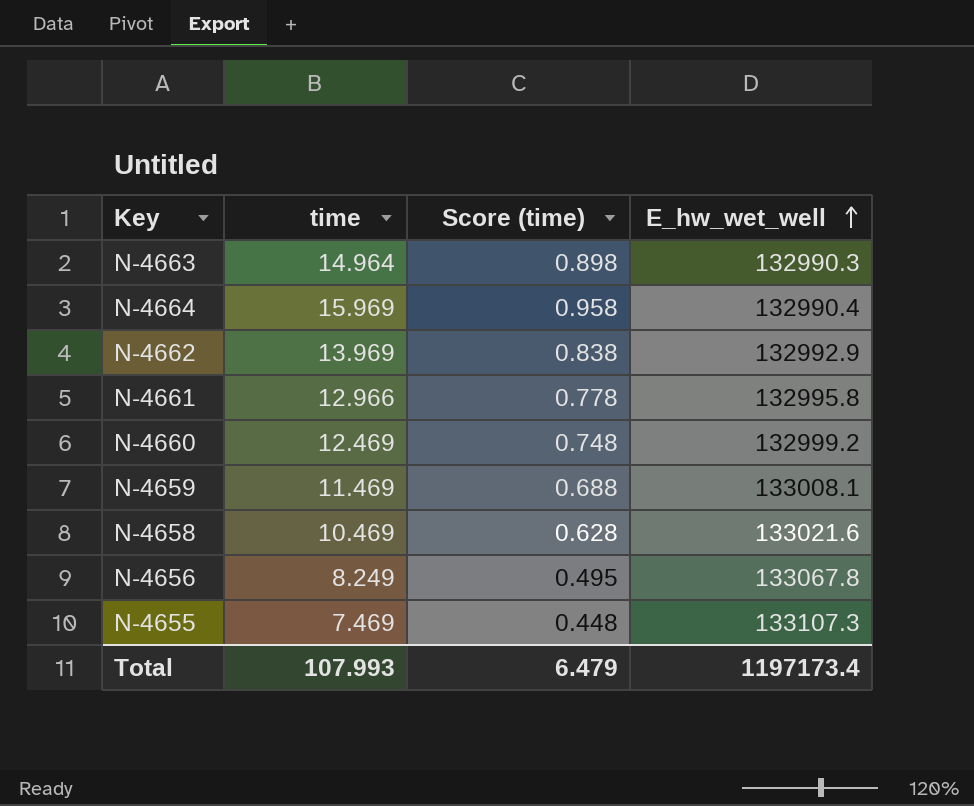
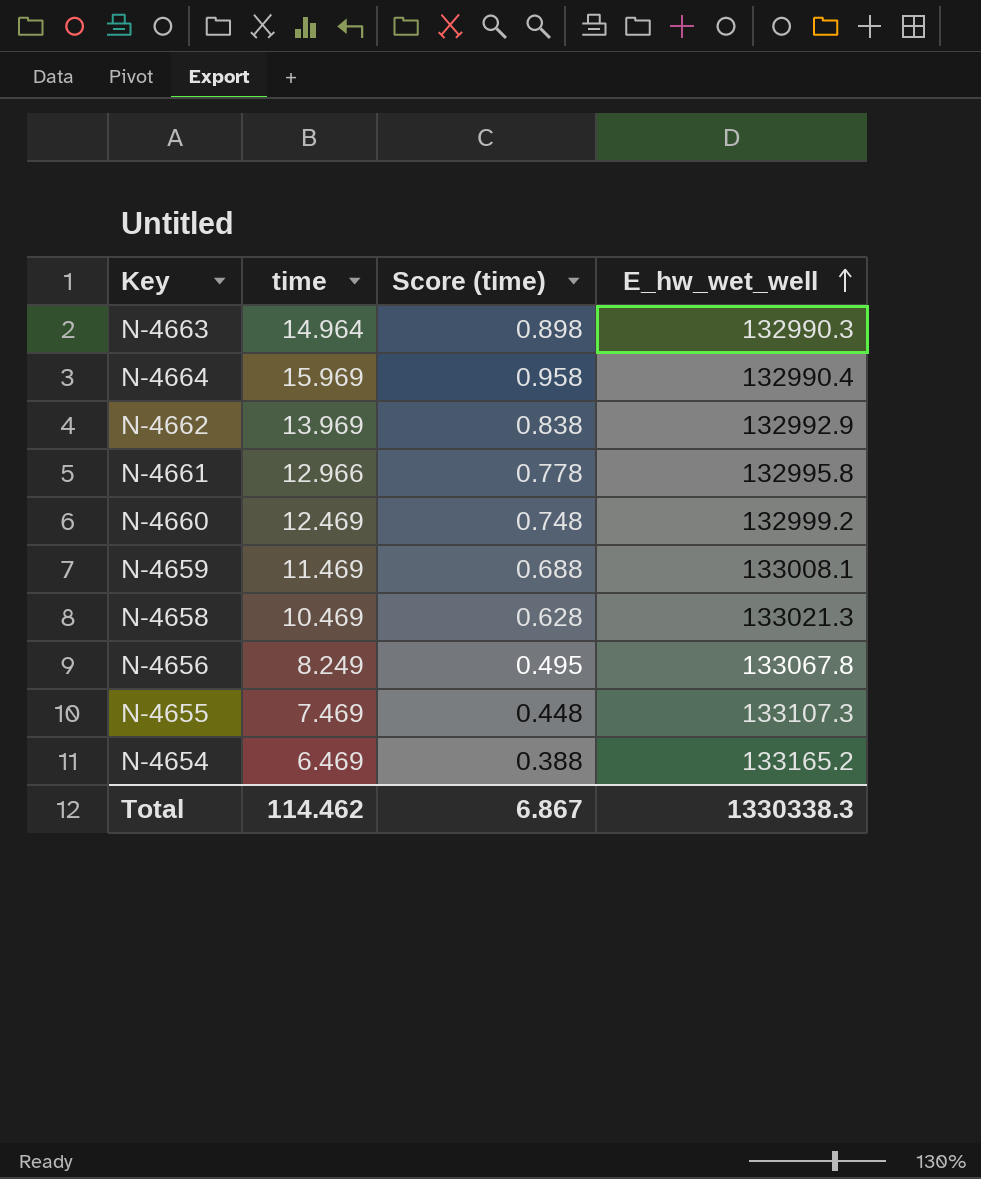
N-4658 | E_hw_wet_well: 133021.6 -> 133021.3
row N-4654: none -> 6.469 | 0.388 | 133165.2
Total | time: 107.993 -> 114.462
Total | Score (time): 6.479 -> 6.867
Total | E_hw_wet_well: 1197173.4 -> 1330338.3

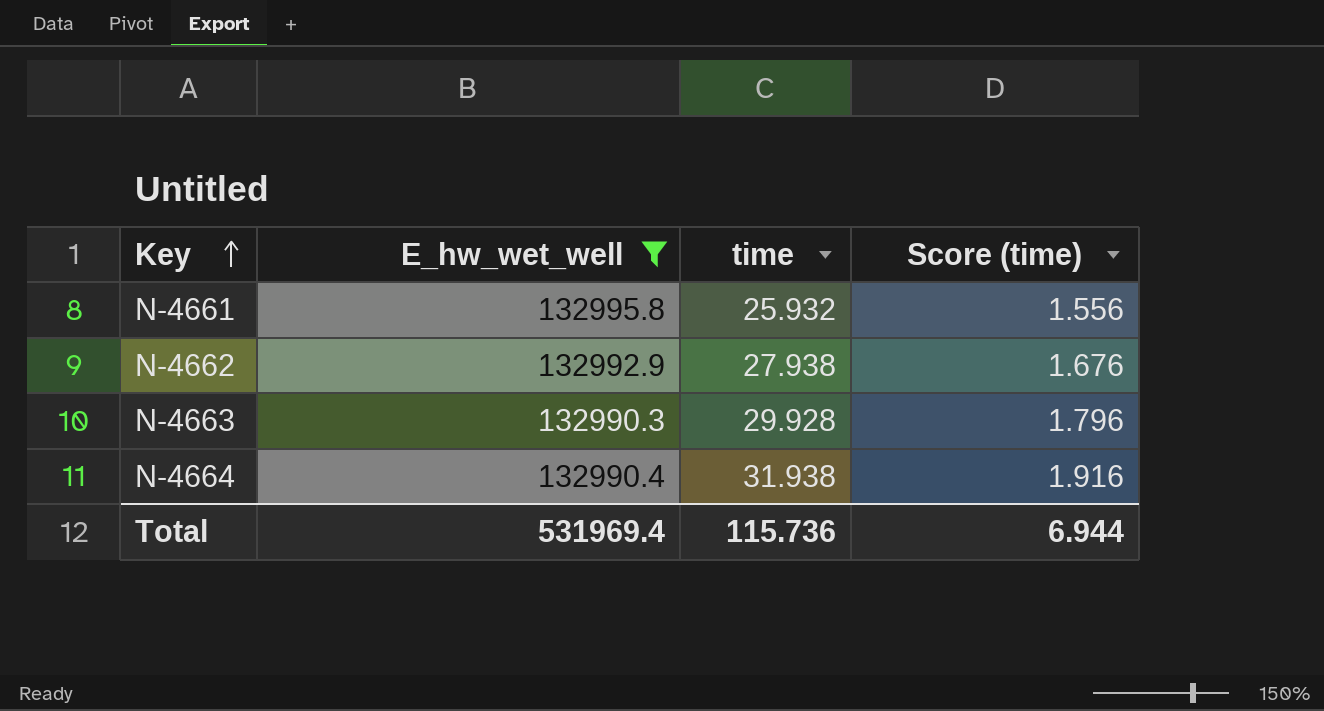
filter: none -> E_hw_wet_well <= 132995.8
row order: E_hw_wet_well ascending -> Key ascending
column E_hw_wet_well | position: 4 -> 2
N-4661 | time: 12.966 -> 25.932
N-4661 | Score (time): 0.778 -> 1.556
N-4662 | time: 13.969 -> 27.938
N-4662 | Score (time): 0.838 -> 1.676
N-4663 | time: 14.964 -> 29.928
N-4663 | Score (time): 0.898 -> 1.796
N-4664 | time: 15.969 -> 31.938
N-4664 | Score (time): 0.958 -> 1.916
Total | E_hw_wet_well: 1330338.3 -> 531969.4
Total | time: 114.462 -> 115.736
Total | Score (time): 6.867 -> 6.944

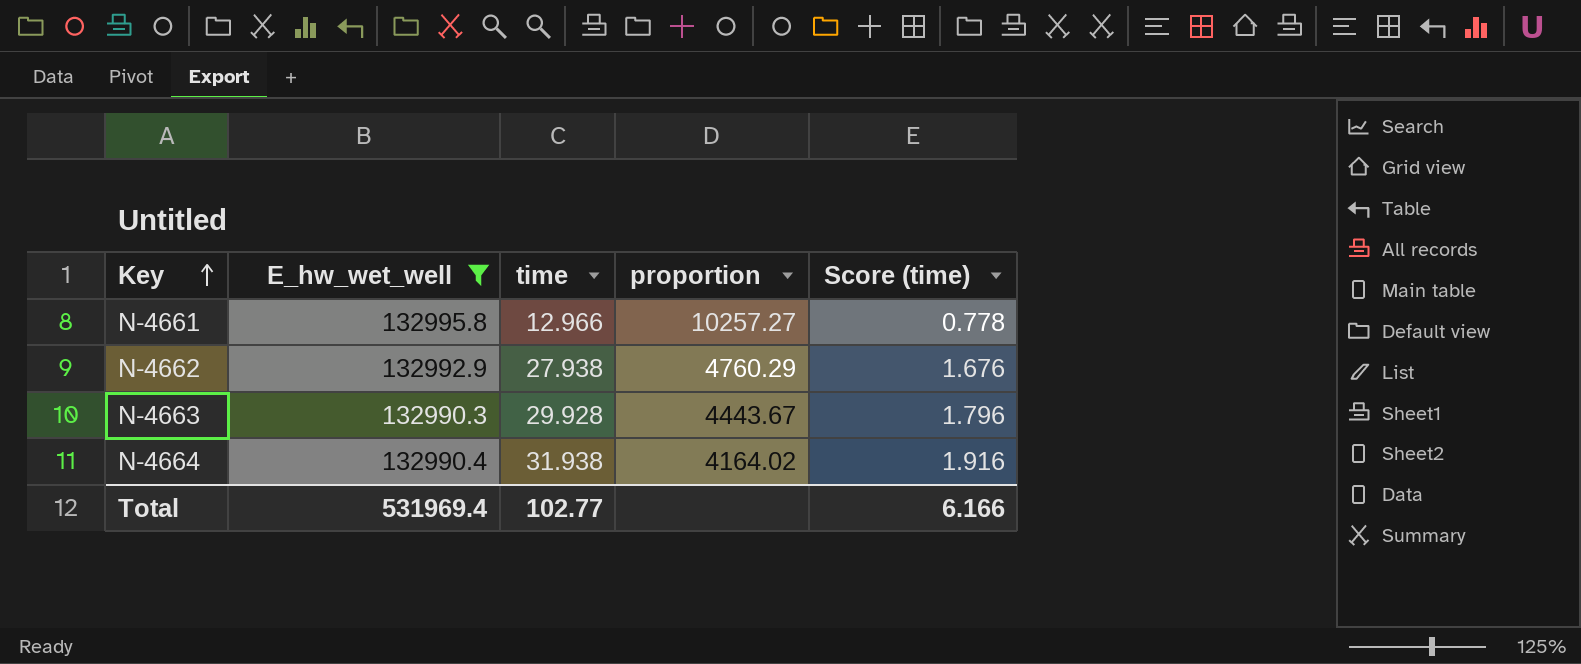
column proportion | formula: none -> [E_hw_wet_well] / [time]
N-4661 | time: 25.932 -> 12.966
N-4661 | Score (time): 1.556 -> 0.778
Total | time: 115.736 -> 102.77
Total | Score (time): 6.944 -> 6.166

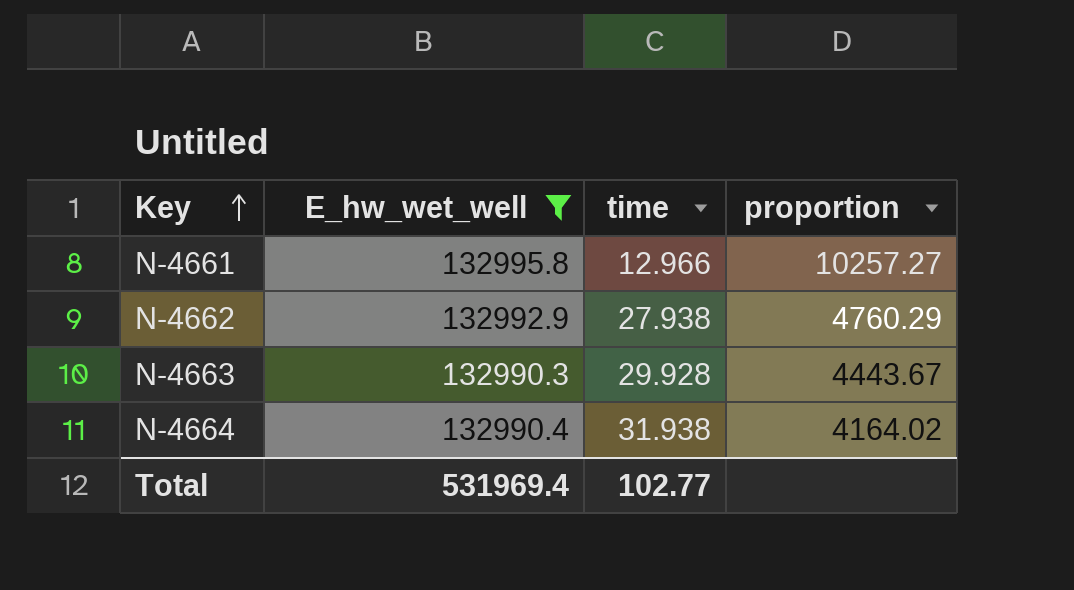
column Score (time) | formula: [time] * 0.06 -> none

